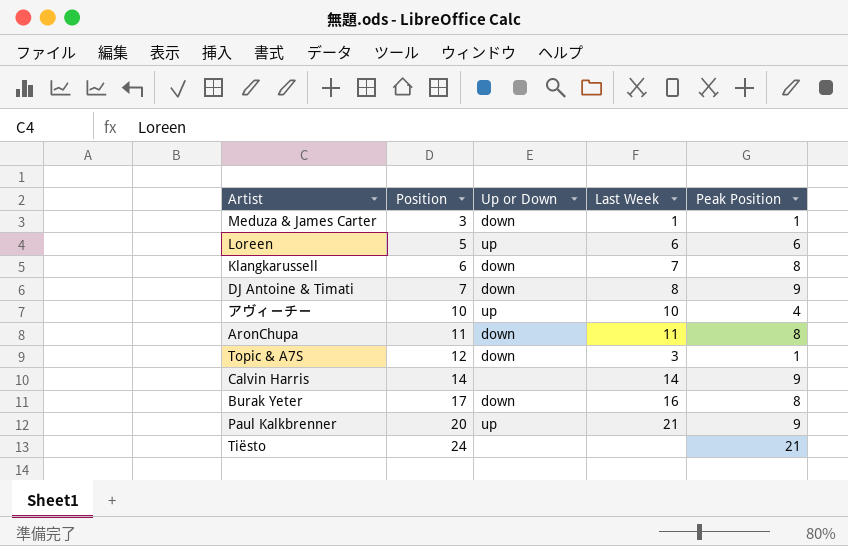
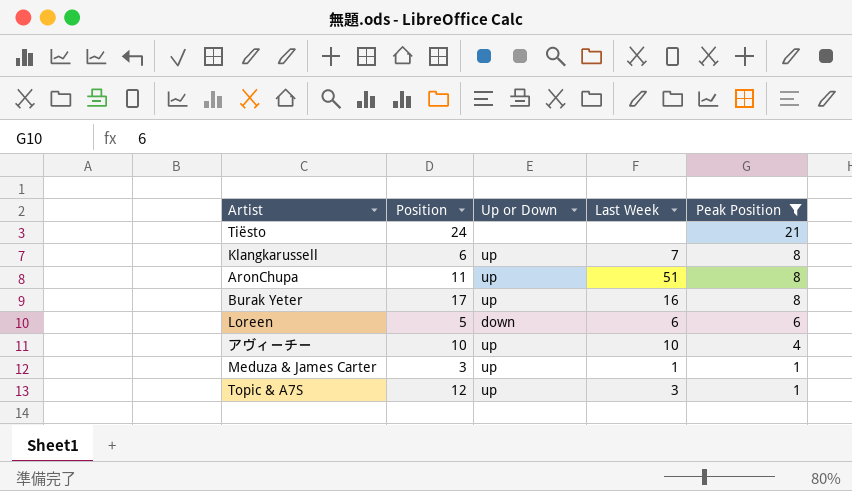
filter: none -> Peak Position != 9
row order: Position ascending -> Peak Position descending
Klangkarussell | Up or Down: down -> up
AronChupa | Up or Down: down -> up
AronChupa | Last Week: 11 -> 51
Burak Yeter | Up or Down: down -> up
Loreen | Up or Down: up -> down
Meduza & James Carter | Up or Down: down -> up
Topic & A7S | Up or Down: down -> up

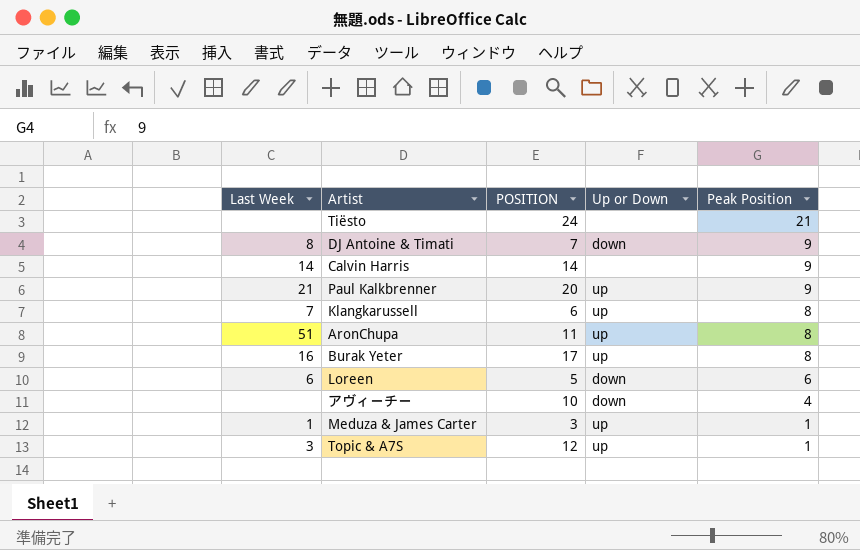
filter: Peak Position != 9 -> none
column Last Week | position: 4 -> 1
column name: Position -> POSITION
アヴィーチー | Last Week: 10 -> none
アヴィーチー | Up or Down: up -> down

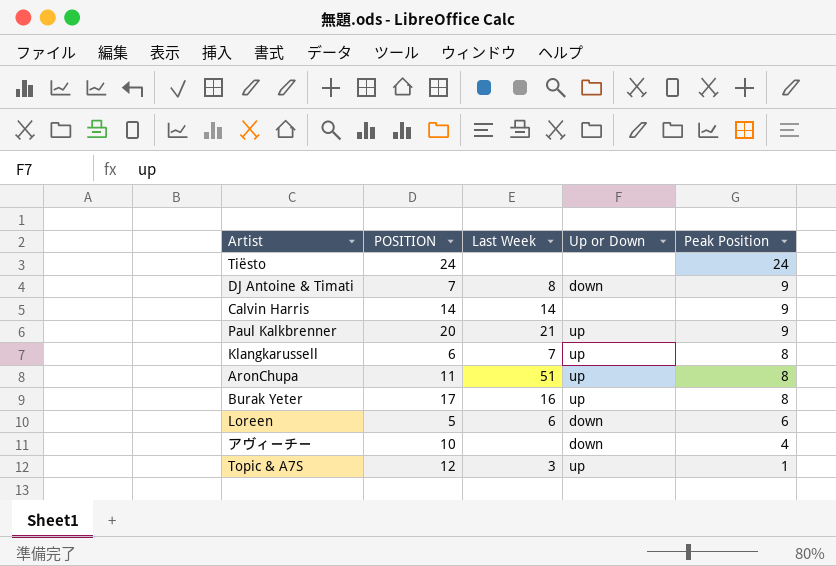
column Last Week | position: 1 -> 3
row Meduza & James Carter: 1 | 3 | up | 1 -> none
Tiësto | Peak Position: 21 -> 24

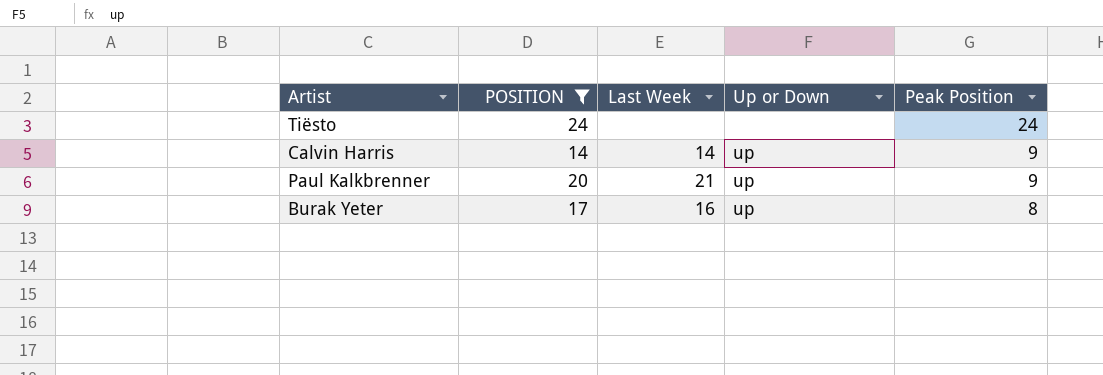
filter: none -> POSITION >= 14
Calvin Harris | Up or Down: none -> up

